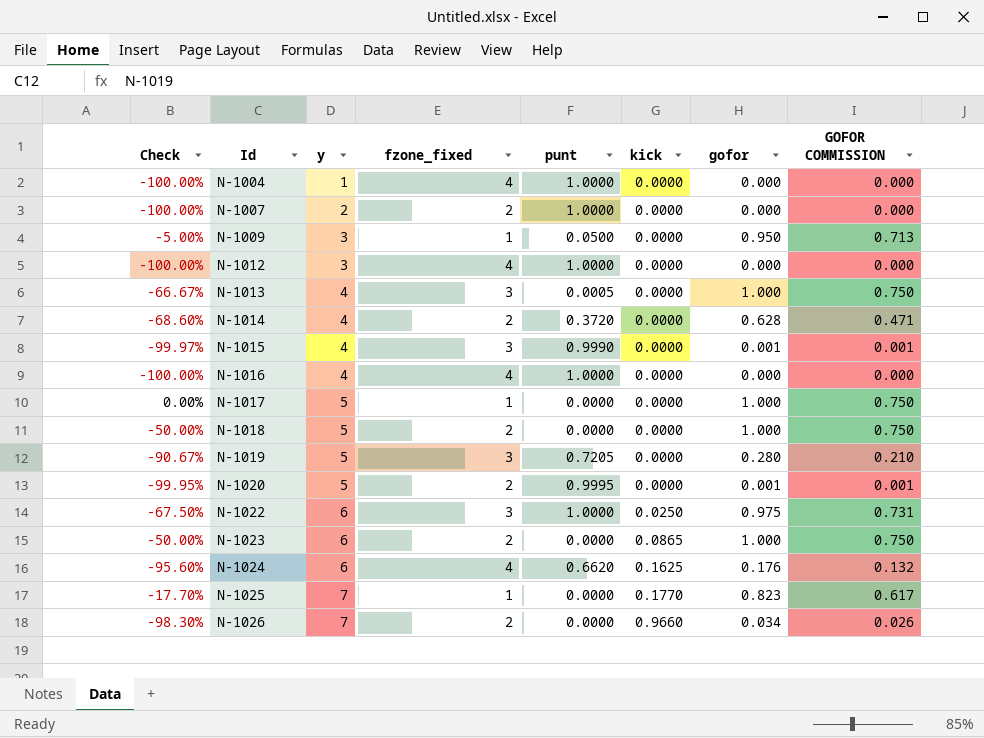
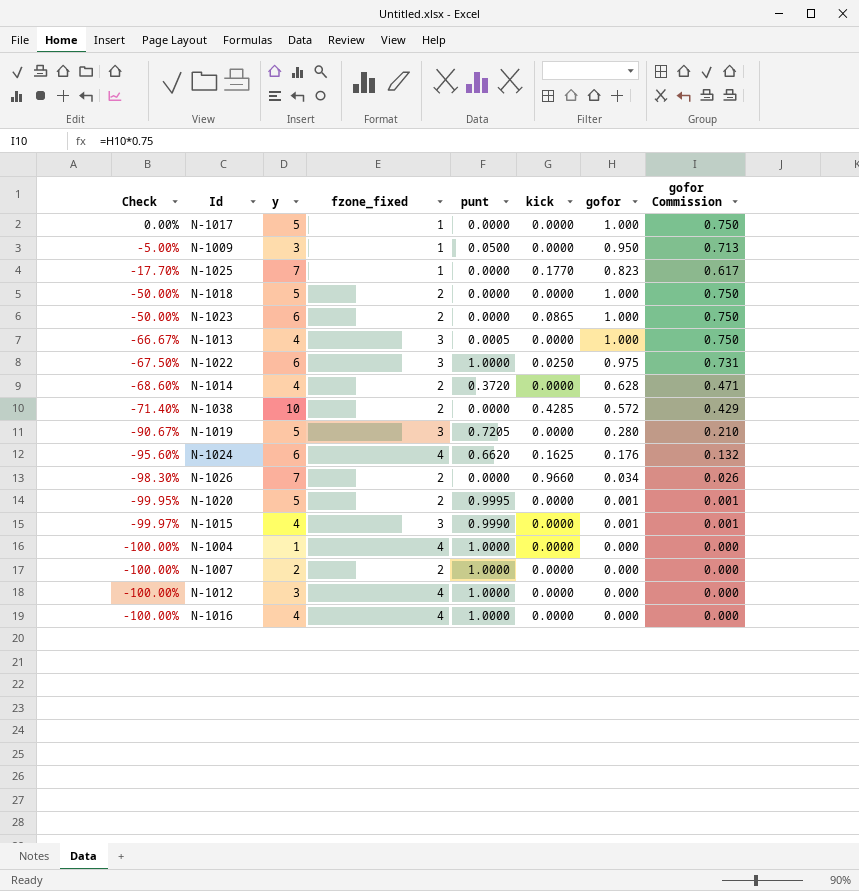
row order: Id ascending -> Check descending
column name: GOFOR COMMISSION -> gofor Commission
row N-1038: none -> -71.40% | 10 | 2 | 0.0000 | 0.4285 | 0.572 | 0.429

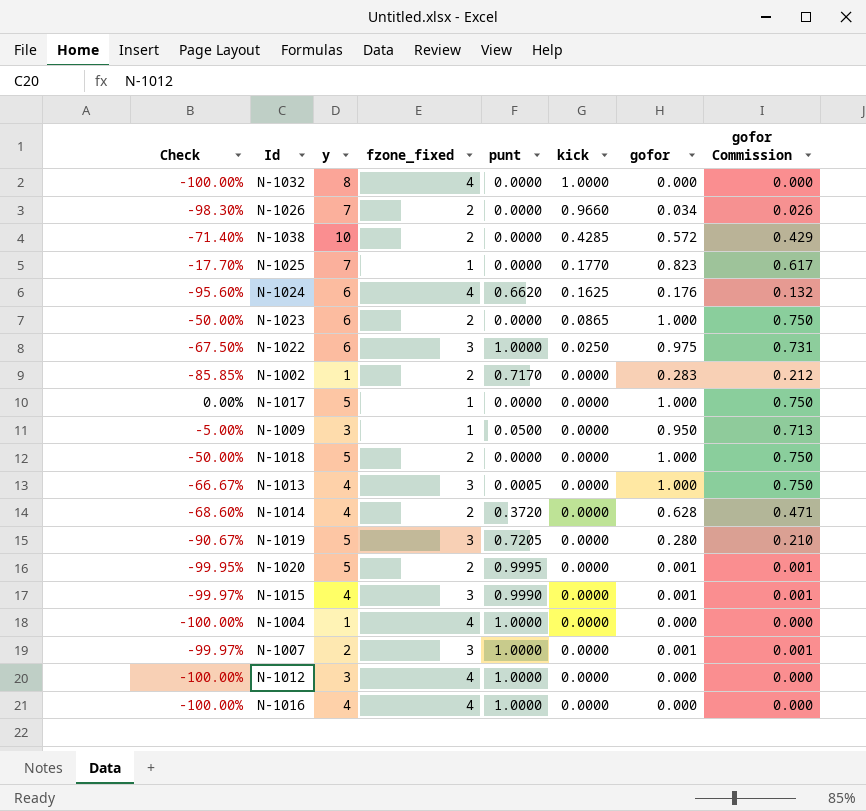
row order: Check descending -> kick descending
row N-1032: none -> -100.00% | 8 | 4 | 0.0000 | 1.0000 | 0.000 | 0.000
row N-1002: none -> -85.85% | 1 | 2 | 0.7170 | 0.0000 | 0.283 | 0.212
N-1007 | Check: -100.00% -> -99.97%
N-1007 | fzone_fixed: 2 -> 3
N-1007 | gofor: 0.000 -> 0.001
N-1007 | gofor Commission: 0.000 -> 0.001

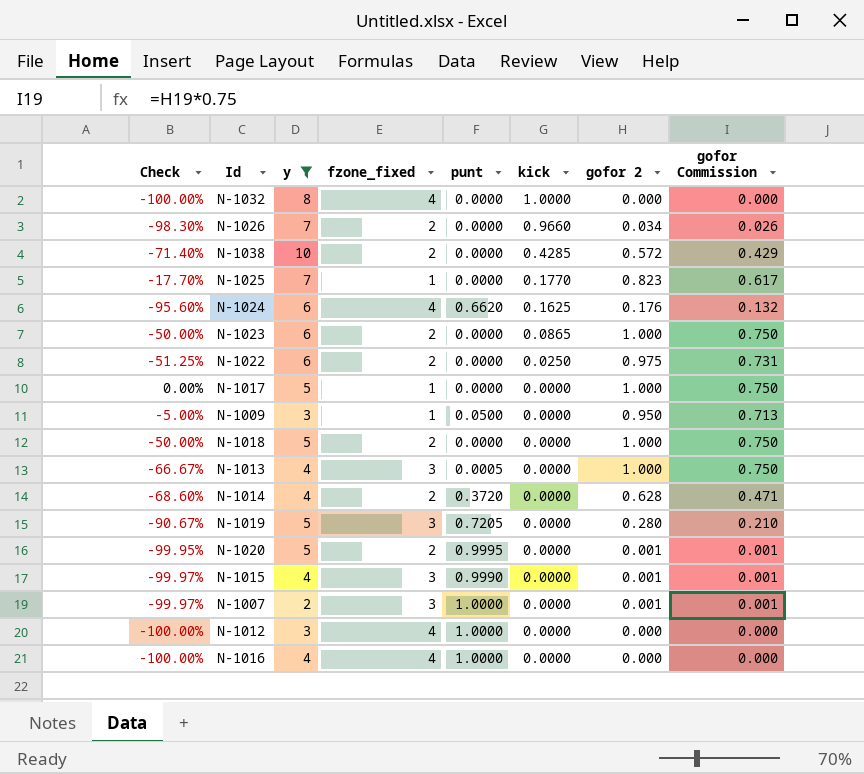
filter: none -> y != 1
column name: gofor -> gofor 2
N-1022 | Check: -67.50% -> -51.25%
N-1022 | fzone_fixed: 3 -> 2
N-1022 | punt: 1.0000 -> 0.0000

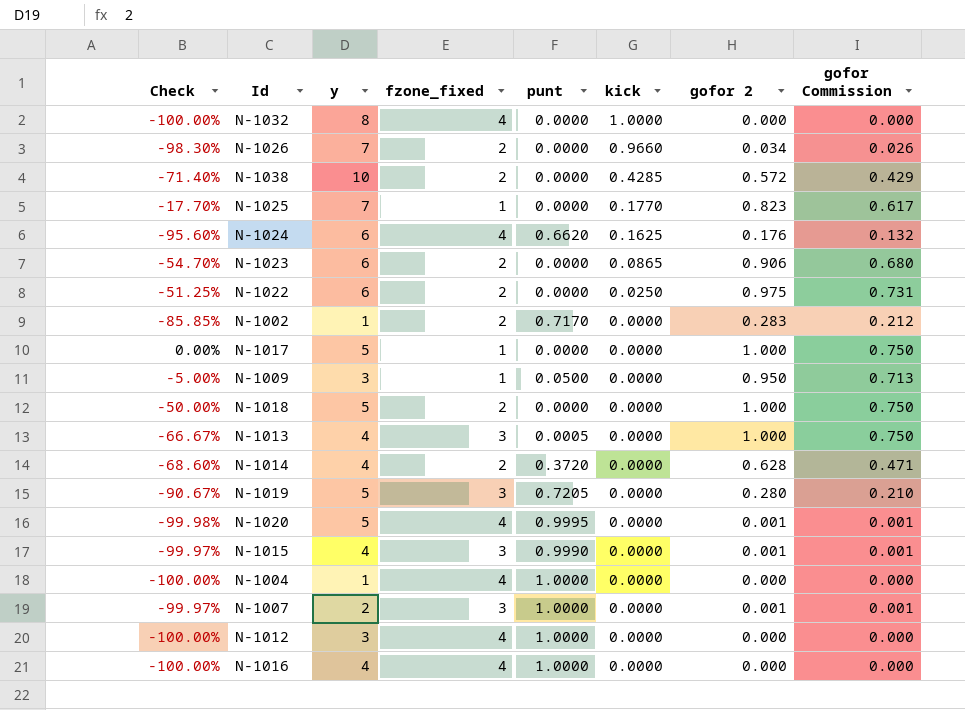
filter: y != 1 -> none
N-1023 | Check: -50.00% -> -54.70%
N-1023 | gofor 2: 1.000 -> 0.906
N-1023 | gofor Commission: 0.750 -> 0.680
N-1020 | Check: -99.95% -> -99.98%
N-1020 | fzone_fixed: 2 -> 4

